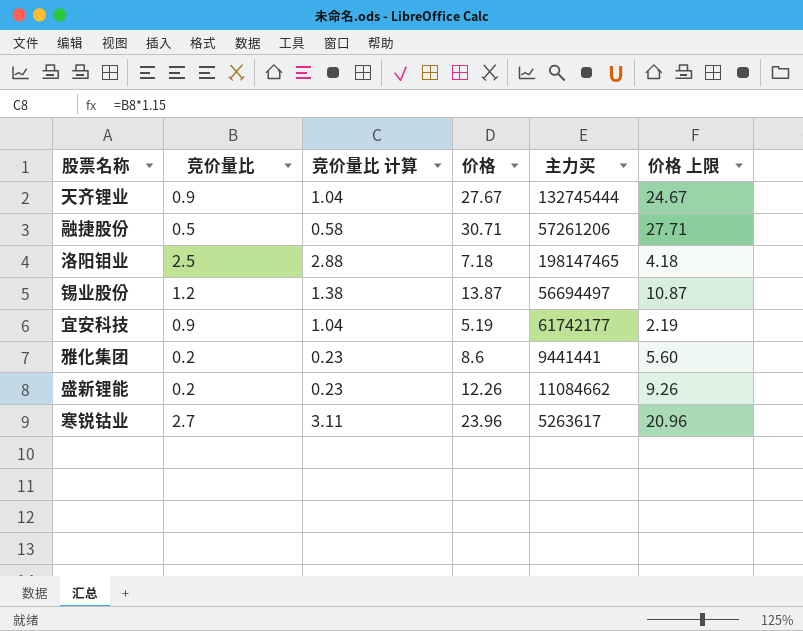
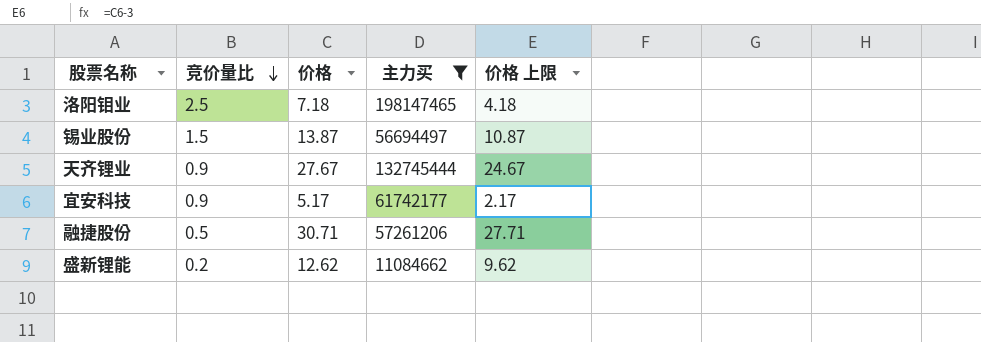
filter: none -> 主力买 >= 11084662
row order: none -> 竞价量比 descending
column 竞价量比 计算 | formula: [竞价量比] * 1.15 -> none
锡业股份 | 竞价量比: 1.2 -> 1.5
宜安科技 | 价格: 5.19 -> 5.17
宜安科技 | 价格 上限: 2.19 -> 2.17
盛新锂能 | 价格: 12.26 -> 12.62
盛新锂能 | 价格 上限: 9.26 -> 9.62

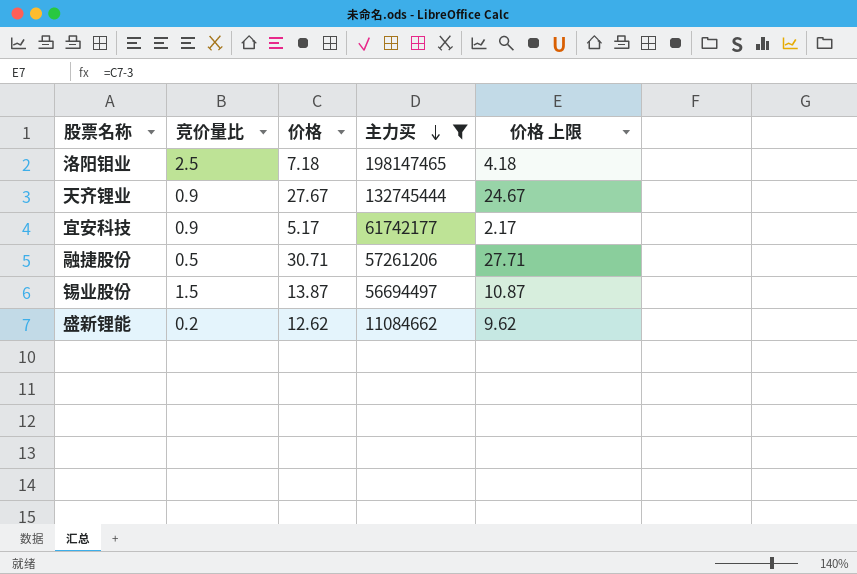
row order: 竞价量比 descending -> 主力买 descending

